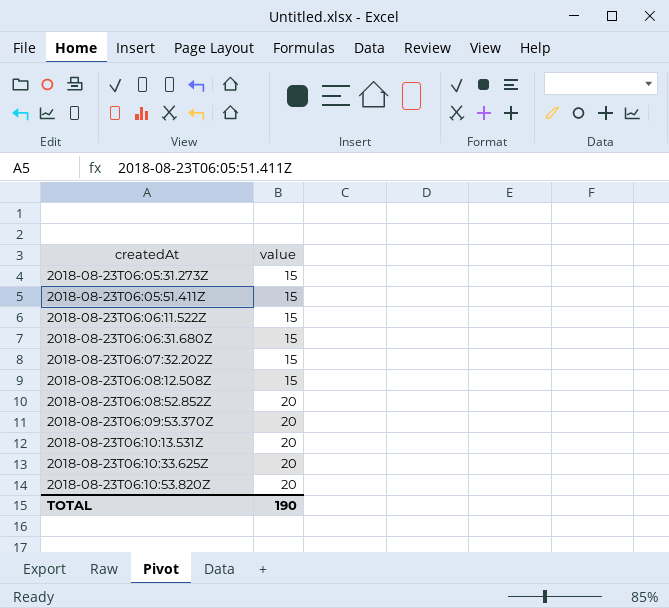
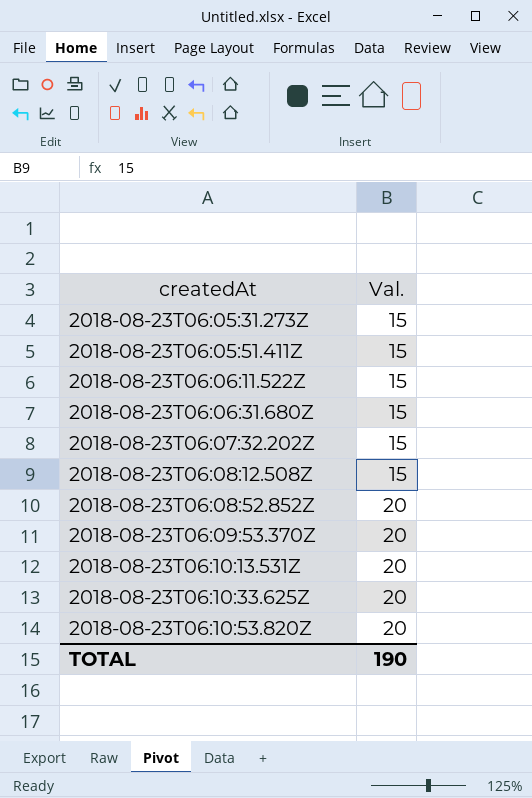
column name: value -> Val.

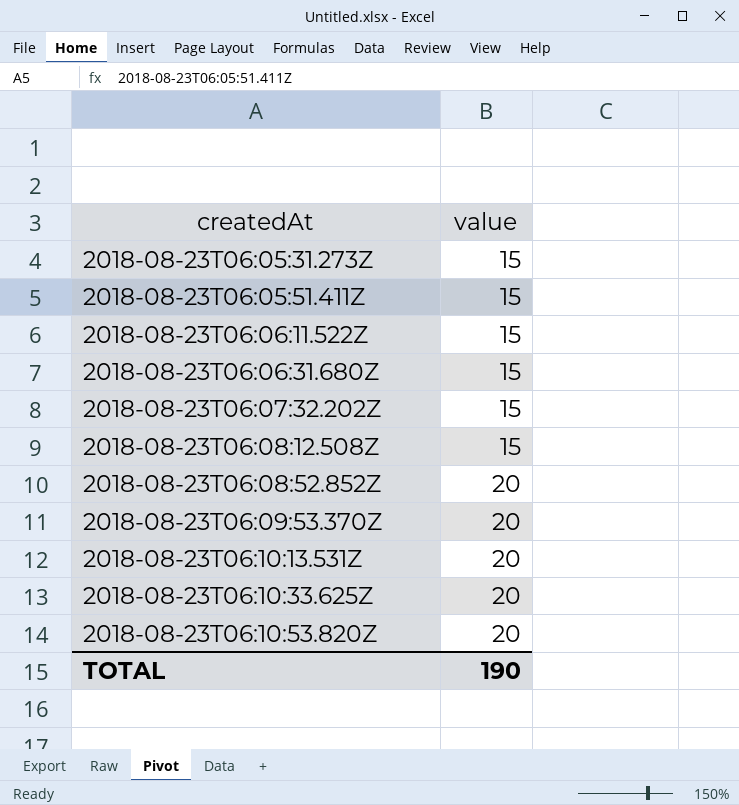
column name: Val. -> value

